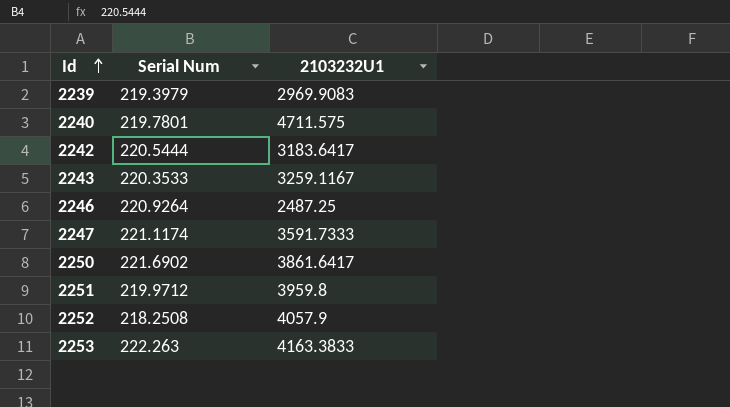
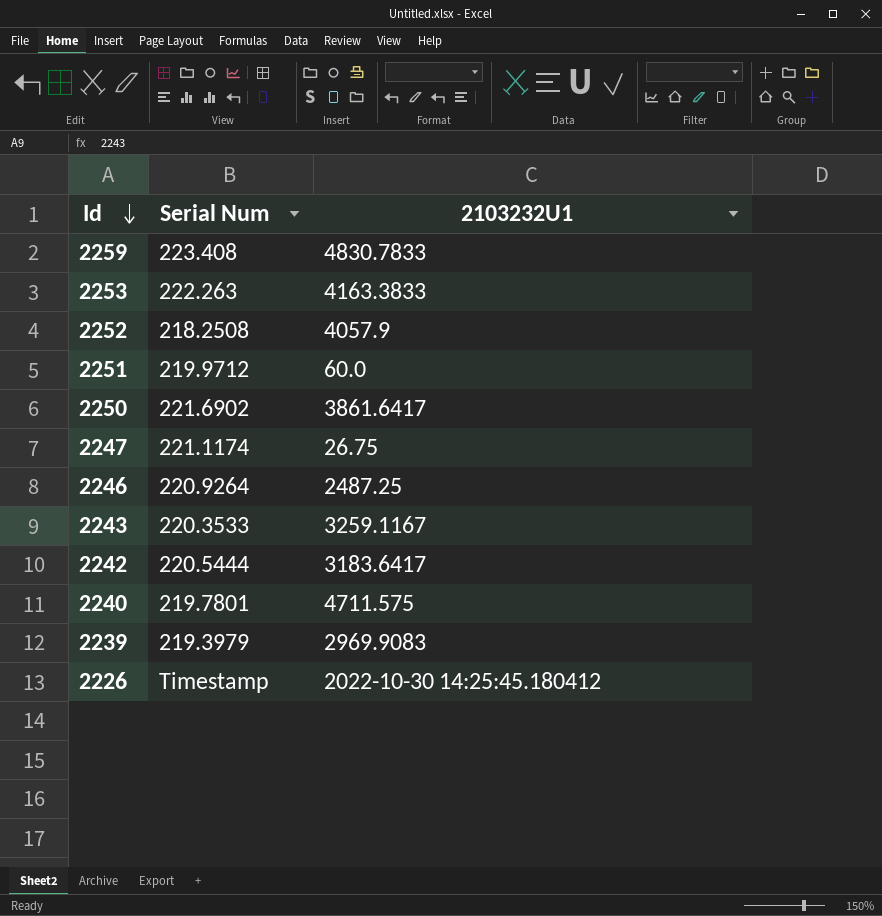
row order: Id ascending -> Id descending
row 2259: none -> 223.408 | 4830.7833
2251 | 2103232U1: 3959.8 -> 60.0
2247 | 2103232U1: 3591.7333 -> 26.75
row 2226: none -> Timestamp | 2022-10-30 14:25:45.180412

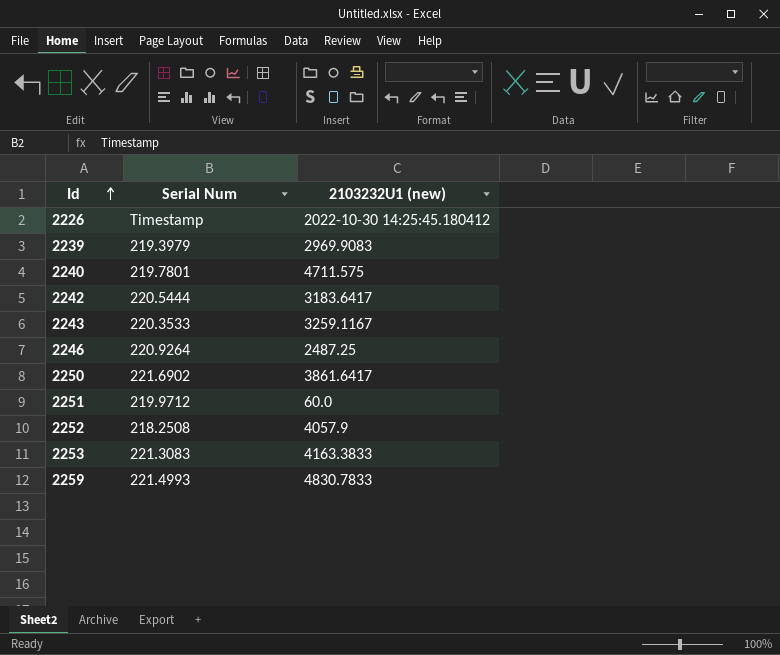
row order: Id descending -> Id ascending
column name: 2103232U1 -> 2103232U1 (new)
row 2247: 221.1174 | 26.75 -> none
2253 | Serial Num: 222.263 -> 221.3083
2259 | Serial Num: 223.408 -> 221.4993

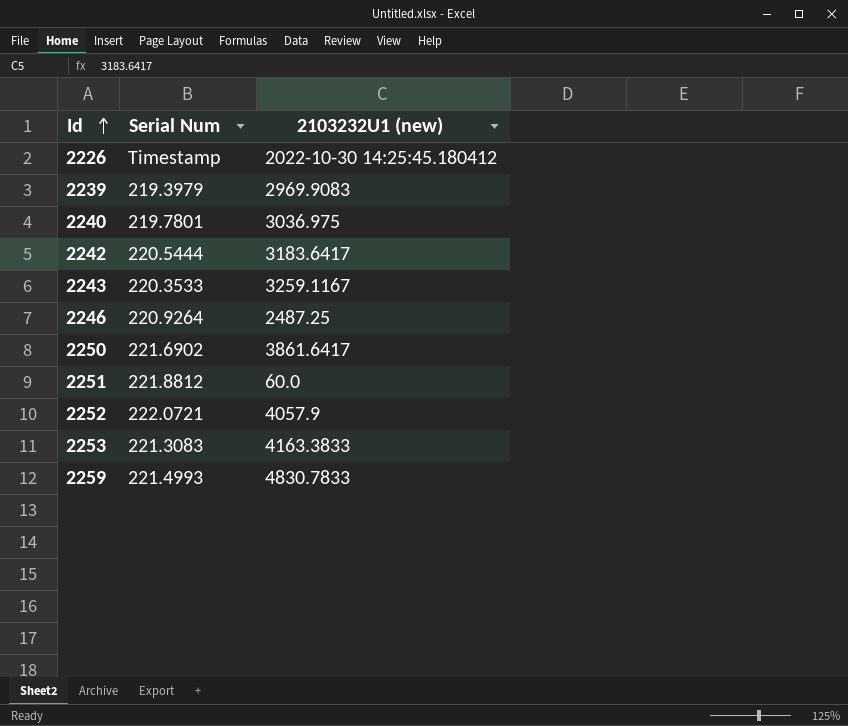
2240 | 2103232U1 (new): 4711.575 -> 3036.975
2251 | Serial Num: 219.9712 -> 221.8812
2252 | Serial Num: 218.2508 -> 222.0721

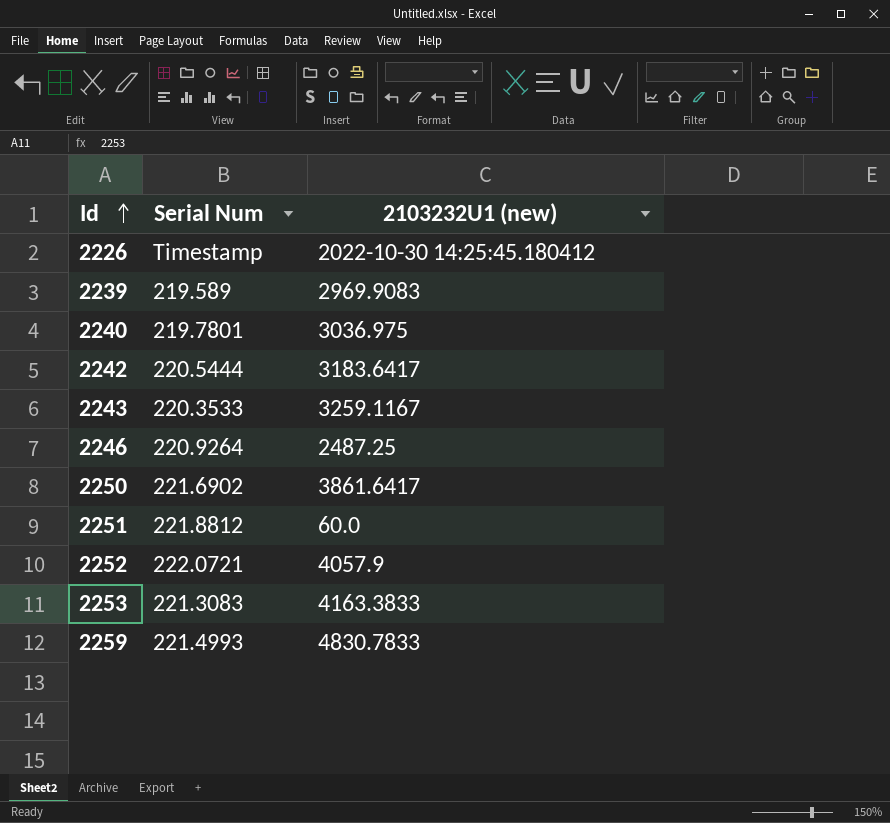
2239 | Serial Num: 219.3979 -> 219.589

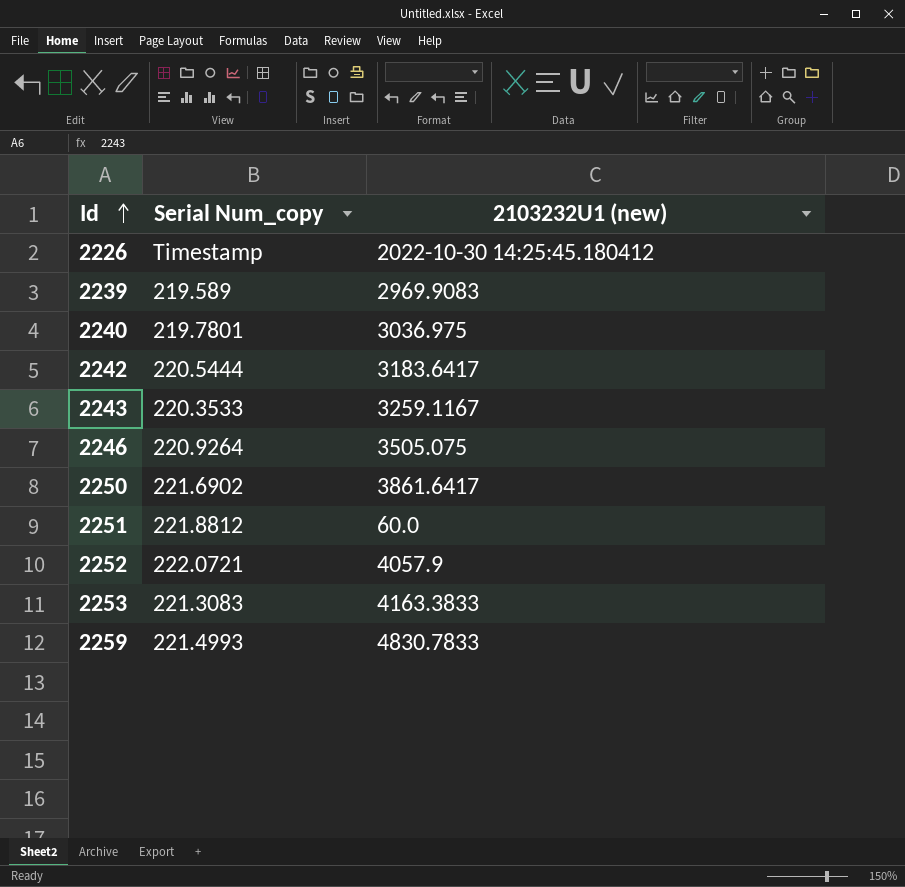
column name: Serial Num -> Serial Num_copy
2246 | 2103232U1 (new): 2487.25 -> 3505.075

